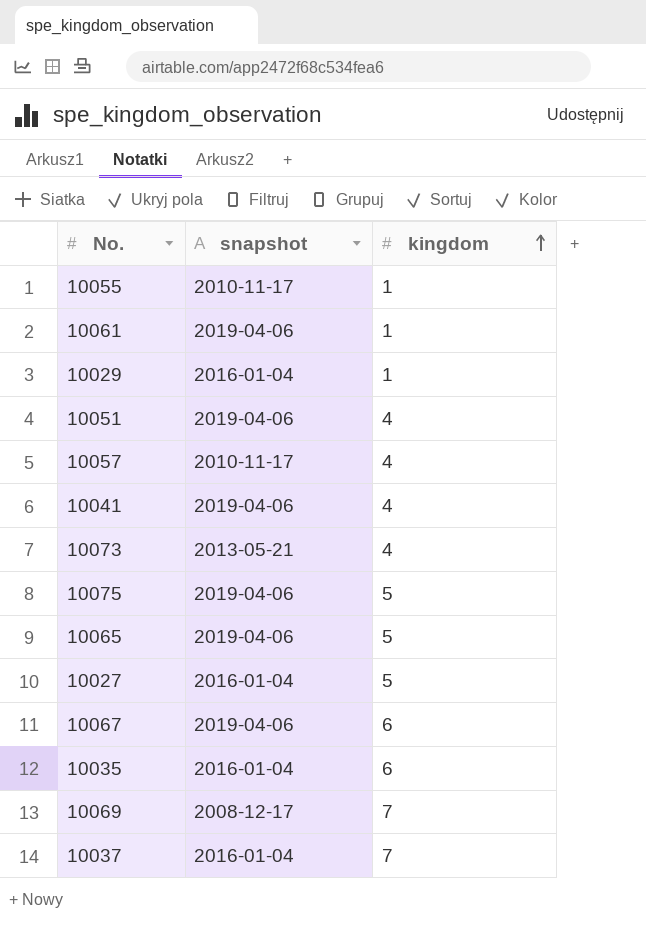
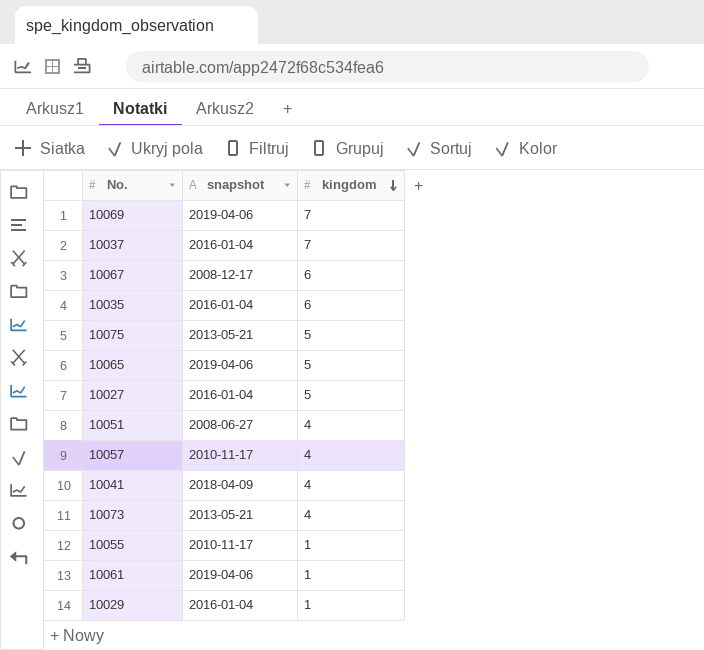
row order: kingdom ascending -> kingdom descending
10069 | snapshot: 2008-12-17 -> 2019-04-06
10067 | snapshot: 2019-04-06 -> 2008-12-17
10075 | snapshot: 2019-04-06 -> 2013-05-21
10051 | snapshot: 2019-04-06 -> 2008-06-27
10041 | snapshot: 2019-04-06 -> 2018-04-09

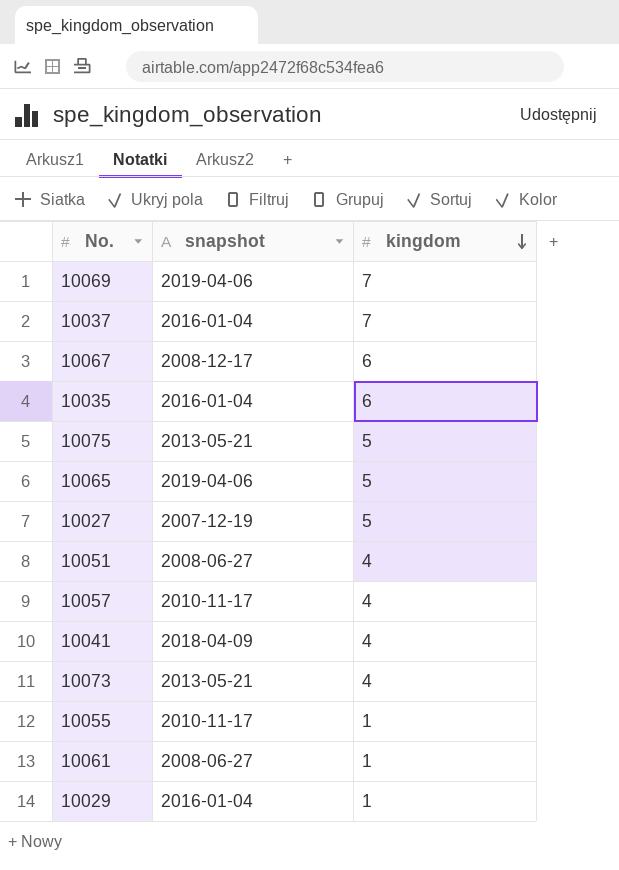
10027 | snapshot: 2016-01-04 -> 2007-12-19
10061 | snapshot: 2019-04-06 -> 2008-06-27

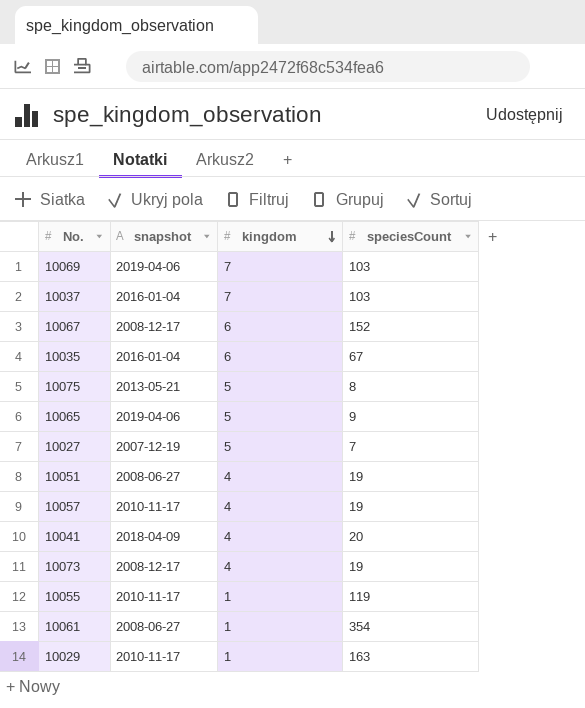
column speciesCount | position: none -> 4
10073 | snapshot: 2013-05-21 -> 2008-12-17
10029 | snapshot: 2016-01-04 -> 2010-11-17

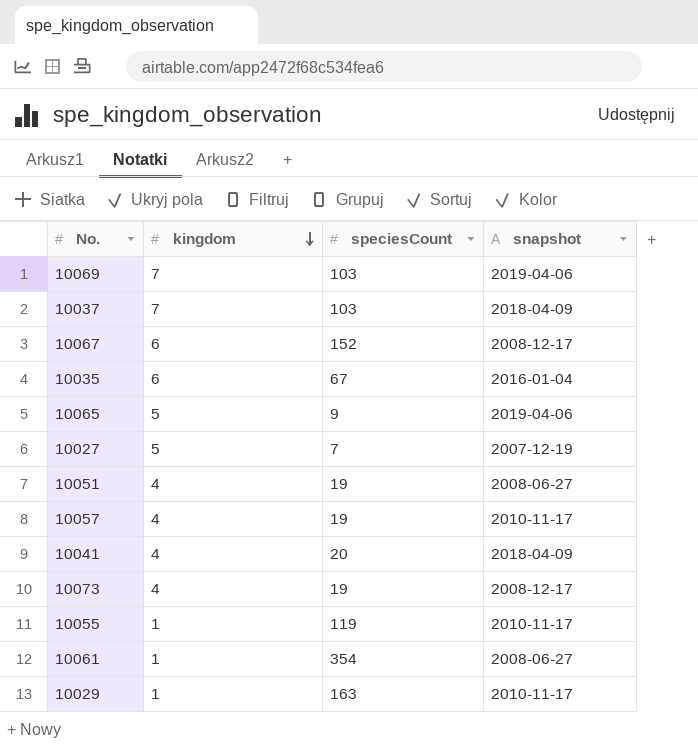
column snapshot | position: 2 -> 4
row 10075: 2013-05-21 | 5 | 8 -> none
10037 | snapshot: 2016-01-04 -> 2018-04-09

